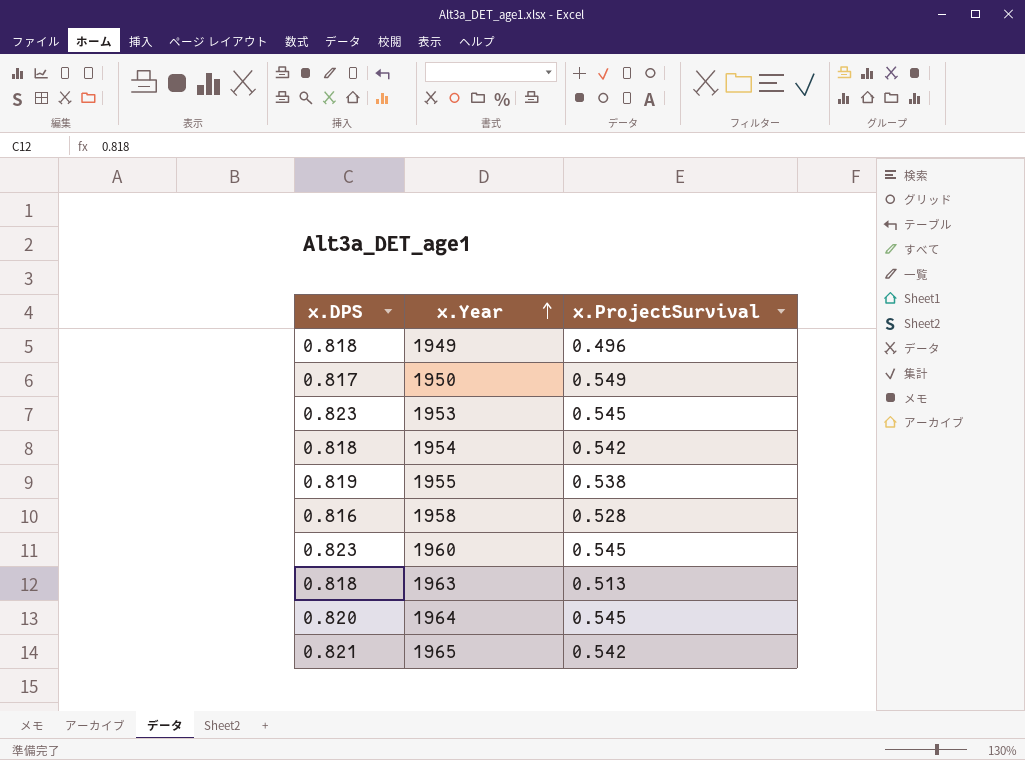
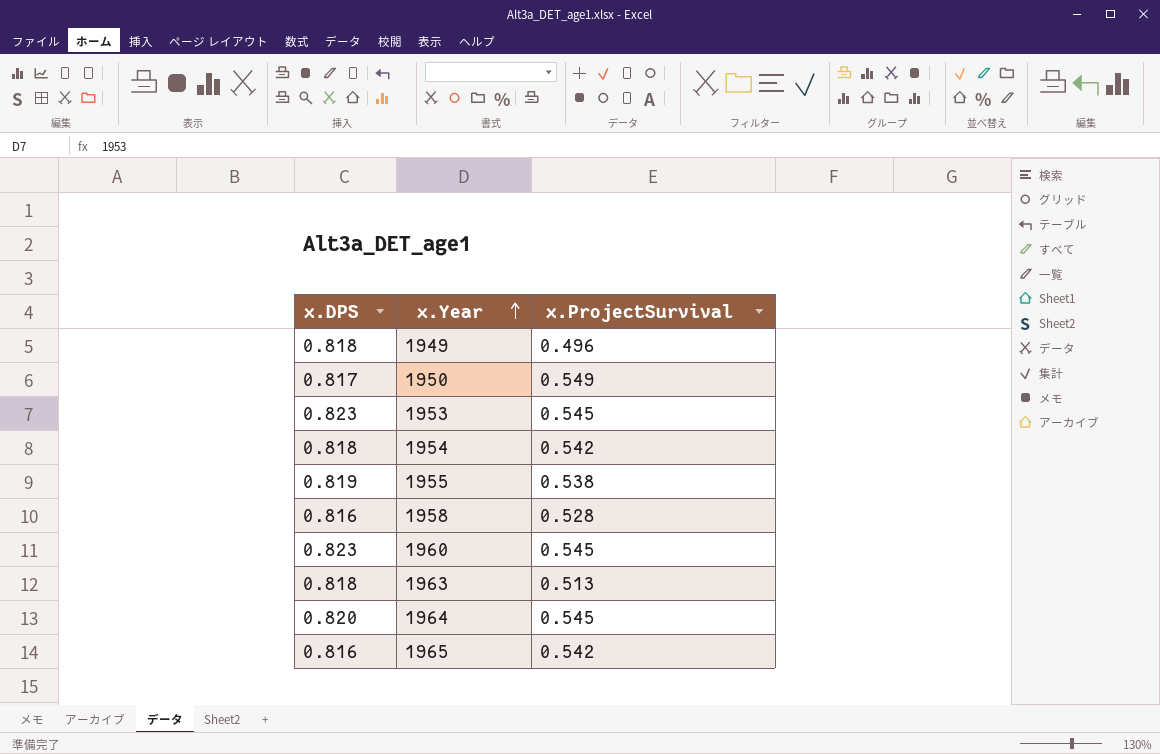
1965 | x.DPS: 0.821 -> 0.816

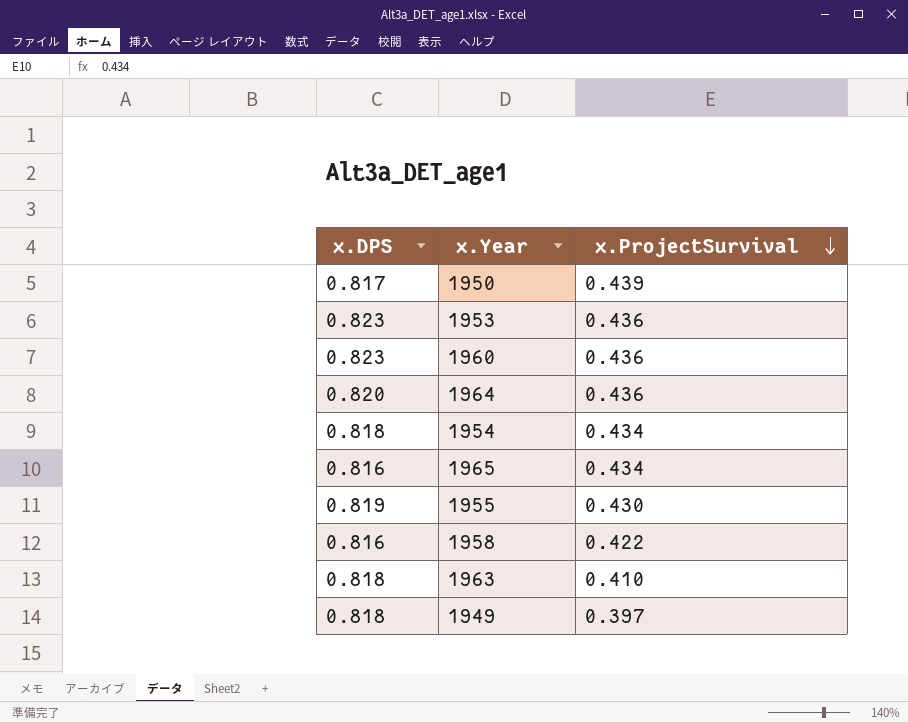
row order: x.Year ascending -> x.ProjectSurvival descending
1950 | x.ProjectSurvival: 0.549 -> 0.439
1953 | x.ProjectSurvival: 0.545 -> 0.436
1960 | x.ProjectSurvival: 0.545 -> 0.436
1964 | x.ProjectSurvival: 0.545 -> 0.436
1954 | x.ProjectSurvival: 0.542 -> 0.434
1965 | x.ProjectSurvival: 0.542 -> 0.434
1955 | x.ProjectSurvival: 0.538 -> 0.430
1958 | x.ProjectSurvival: 0.528 -> 0.422
1963 | x.ProjectSurvival: 0.513 -> 0.410
1949 | x.ProjectSurvival: 0.496 -> 0.397

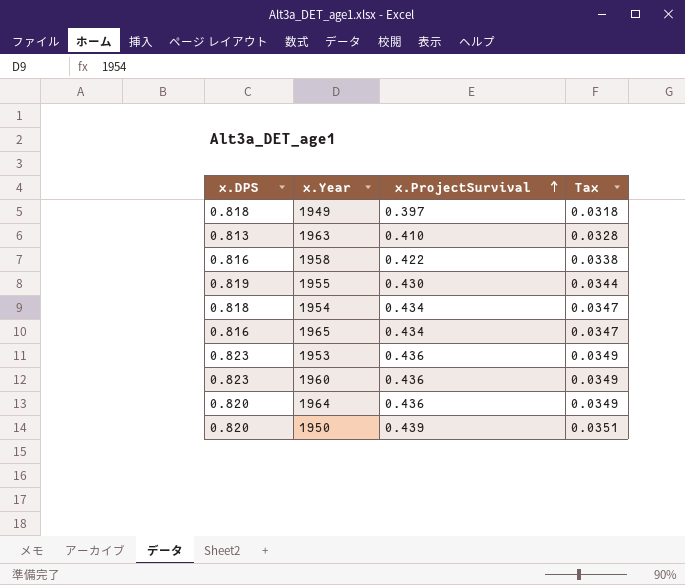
row order: x.ProjectSurvival descending -> x.ProjectSurvival ascending
column Tax | formula: none -> [x.ProjectSurvival] * 0.08
1963 | x.DPS: 0.818 -> 0.813
1950 | x.DPS: 0.817 -> 0.820

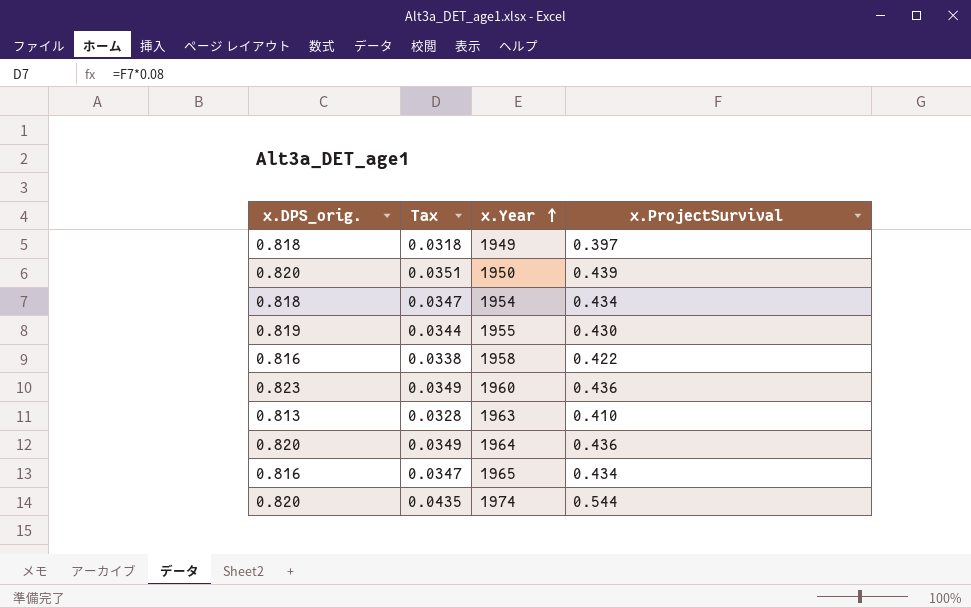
row order: x.ProjectSurvival ascending -> x.Year ascending
column name: x.DPS -> x.DPS_orig.
column Tax | position: 4 -> 2
row 1953: 0.823 | 0.436 | 0.0349 -> none
row 1974: none -> 0.820 | 0.0435 | 0.544

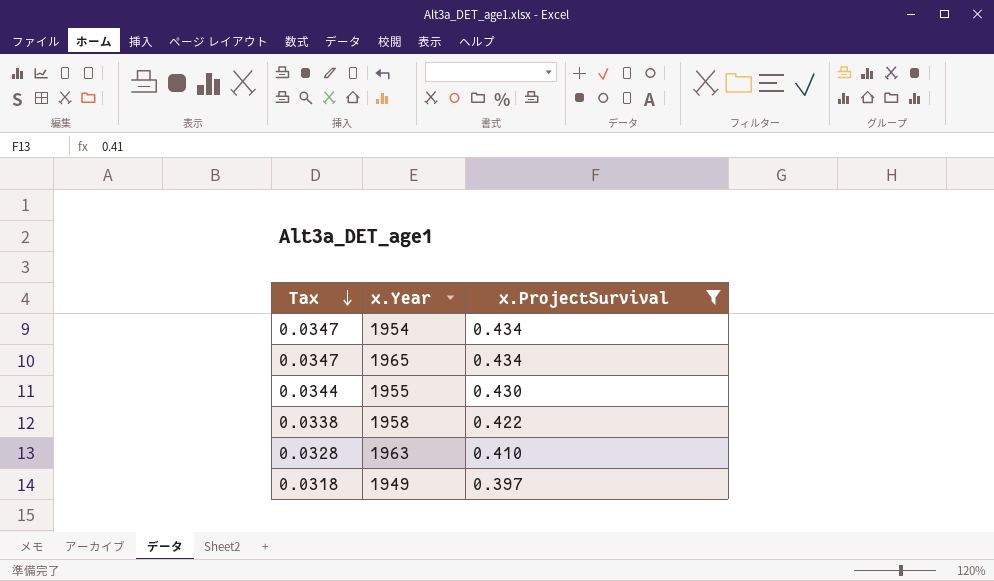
filter: none -> x.ProjectSurvival <= 0.434
row order: x.Year ascending -> Tax descending
column x.DPS_orig. | position: 1 -> none

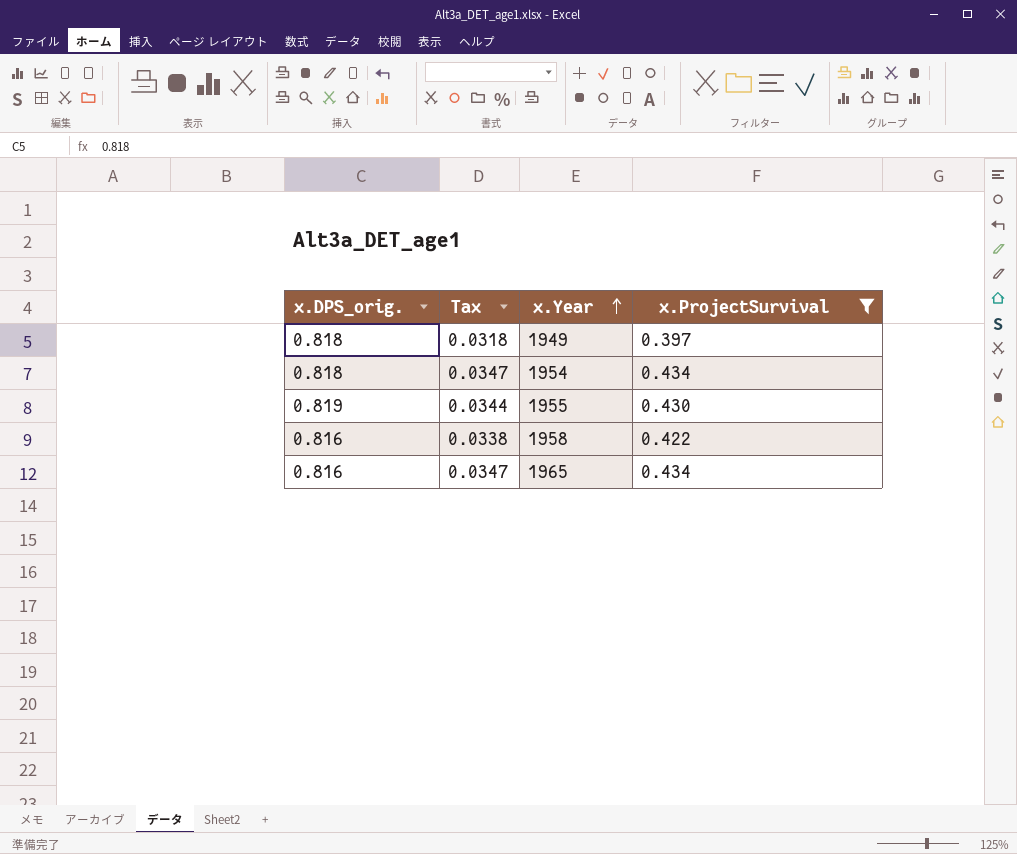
row order: Tax descending -> x.Year ascending
column x.DPS_orig. | position: none -> 1
row 1963: 0.0328 | 0.410 -> none

